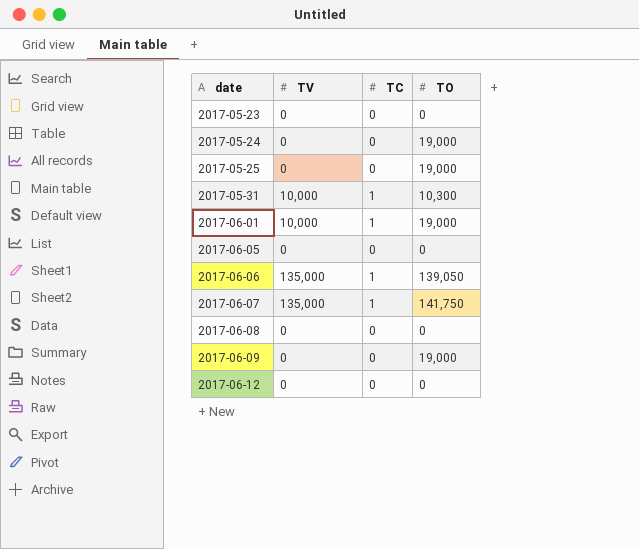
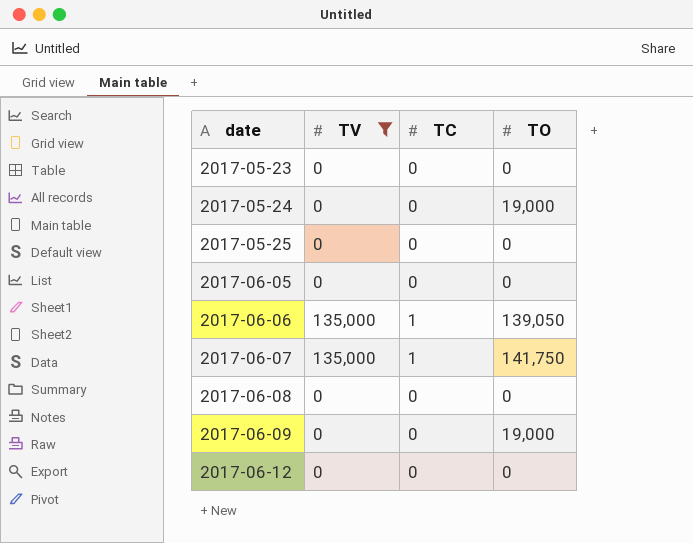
filter: none -> TV != 10,000
2017-05-25 | TO: 19,000 -> 0

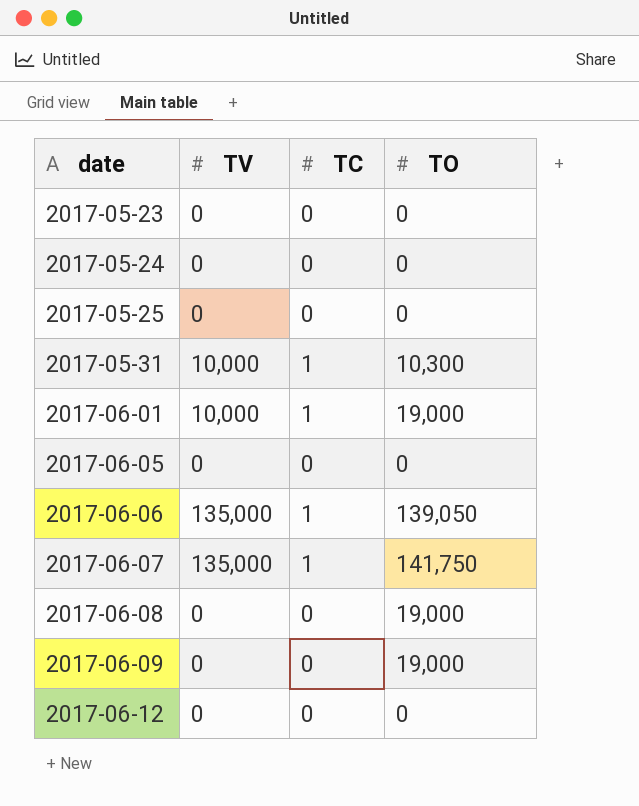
filter: TV != 10,000 -> none
2017-05-24 | TO: 19,000 -> 0
2017-06-08 | TO: 0 -> 19,000

